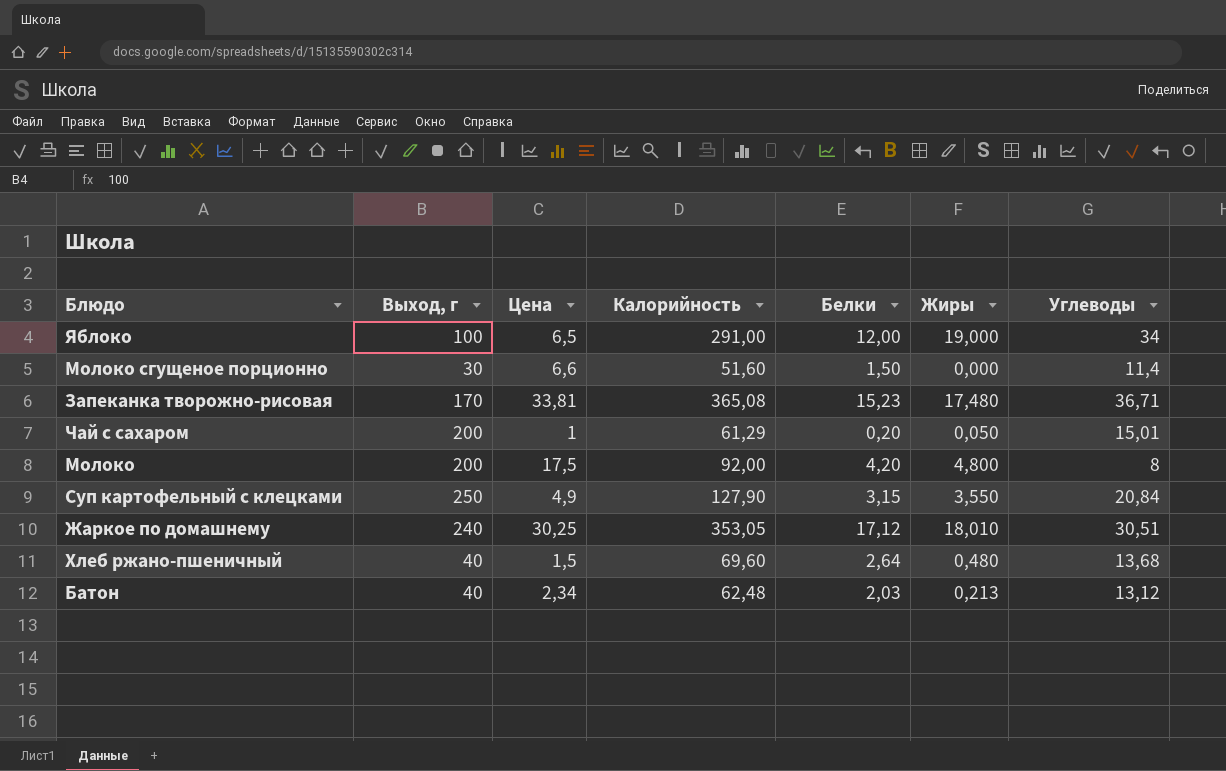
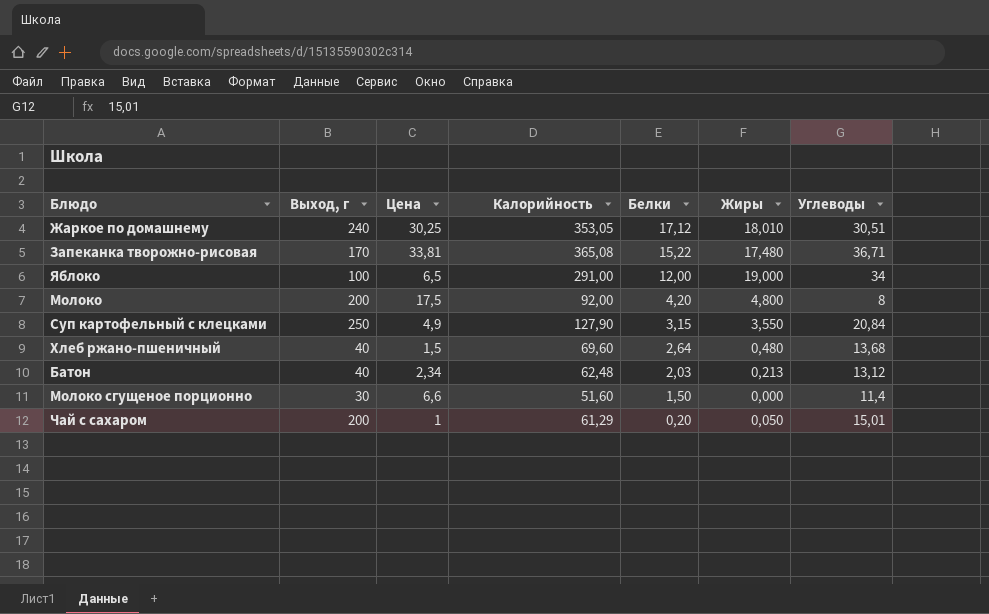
row order: none -> Белки descending
Запеканка творожно-рисовая | Белки: 15,23 -> 15,22

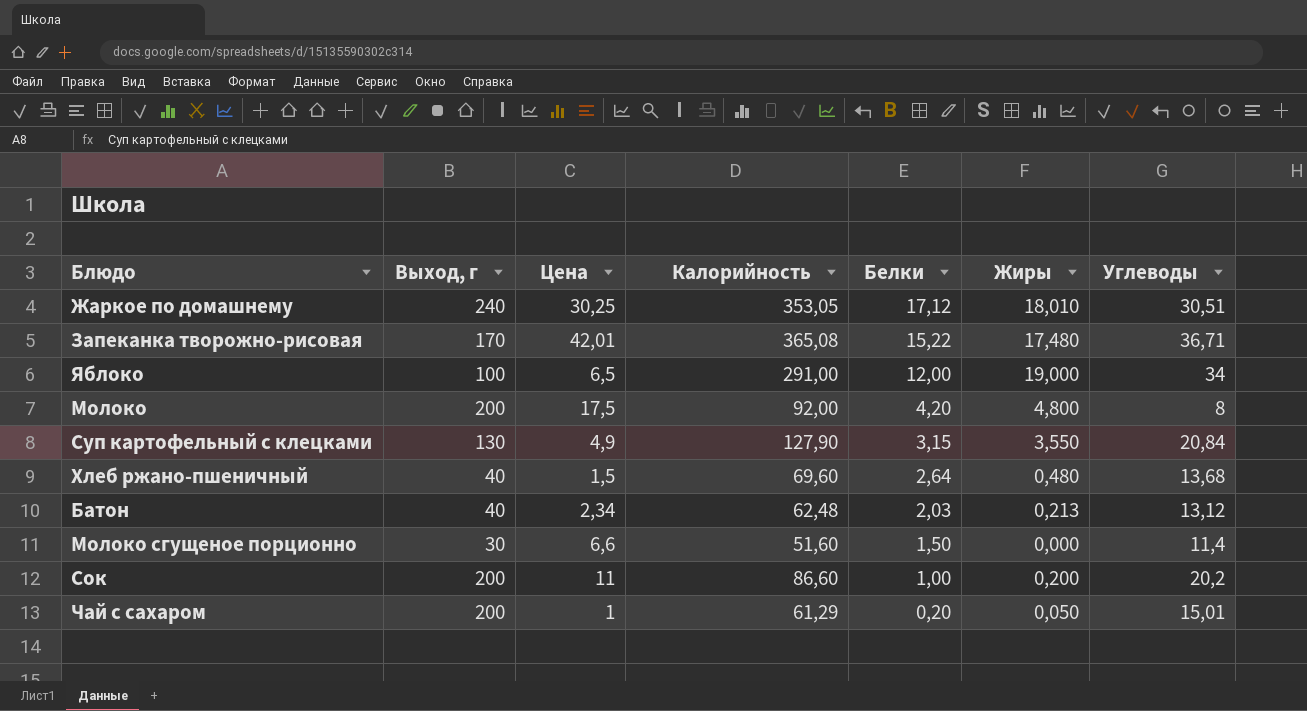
Запеканка творожно-рисовая | Цена: 33,81 -> 42,01
Суп картофельный с клецками | Выход, г: 250 -> 130
row Сок: none -> 200 | 11 | 86,60 | 1,00 | 0,200 | 20,2

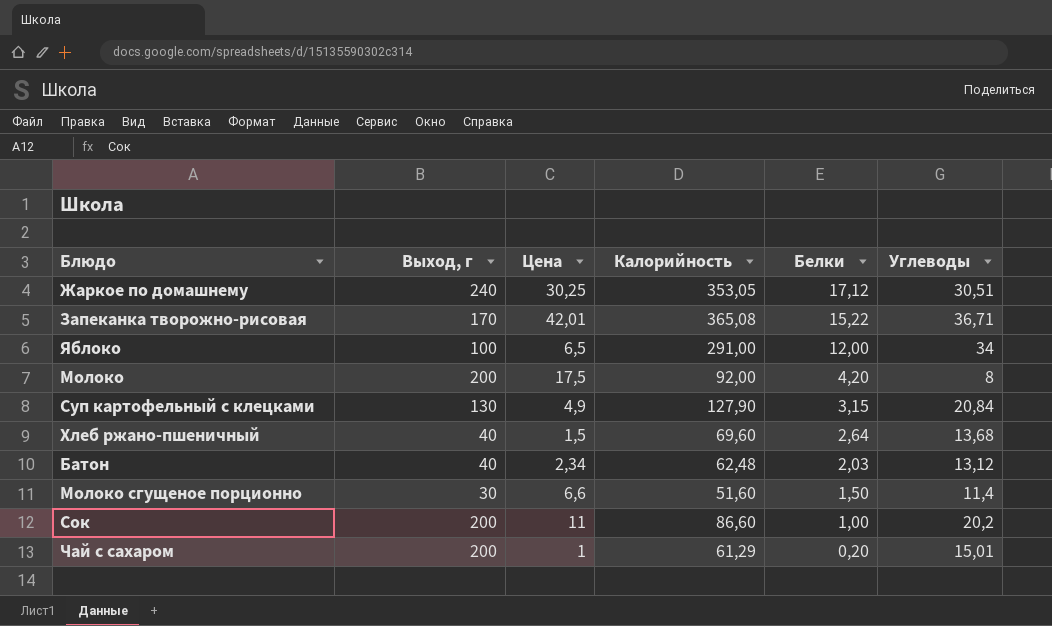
column Жиры | position: 6 -> none

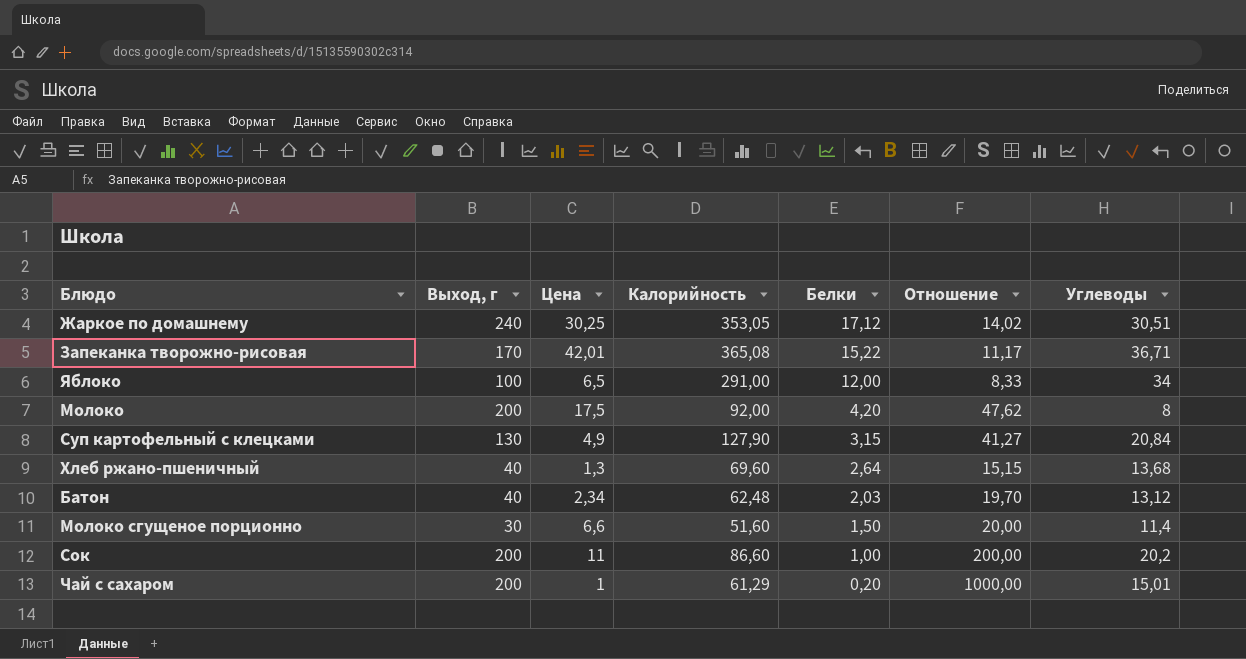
column Отношение | formula: none -> [Выход, г] / [Белки]
Хлеб ржано-пшеничный | Цена: 1,5 -> 1,3

